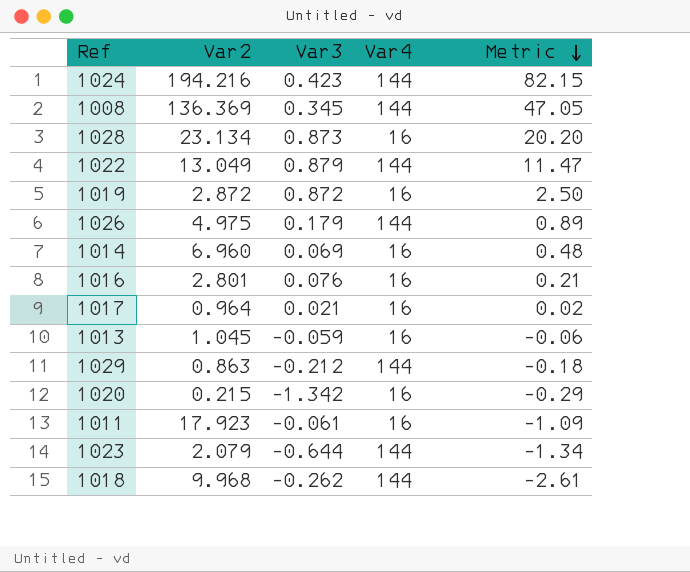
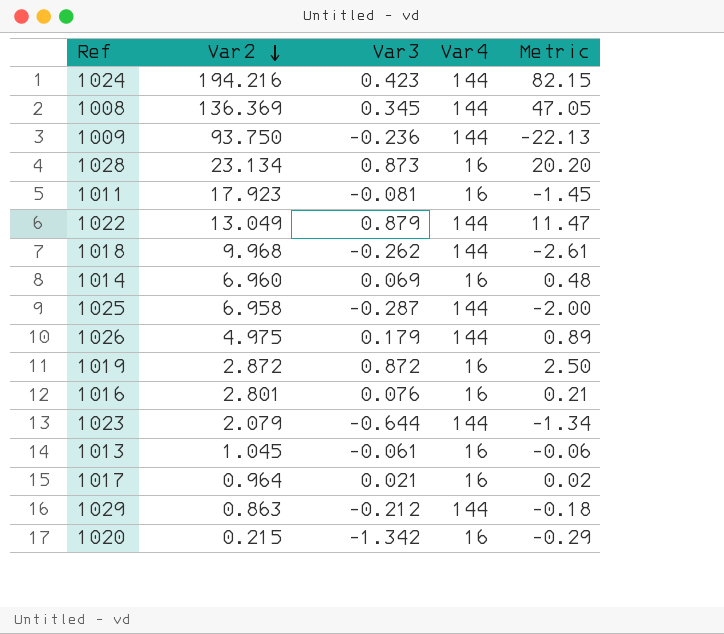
row order: Metric descending -> Var2 descending
row 1009: none -> 93.750 | -0.236 | 144 | -22.13
1011 | Var3: -0.061 -> -0.081
1011 | Metric: -1.09 -> -1.45
row 1025: none -> 6.958 | -0.287 | 144 | -2.00
1013 | Var3: -0.059 -> -0.061

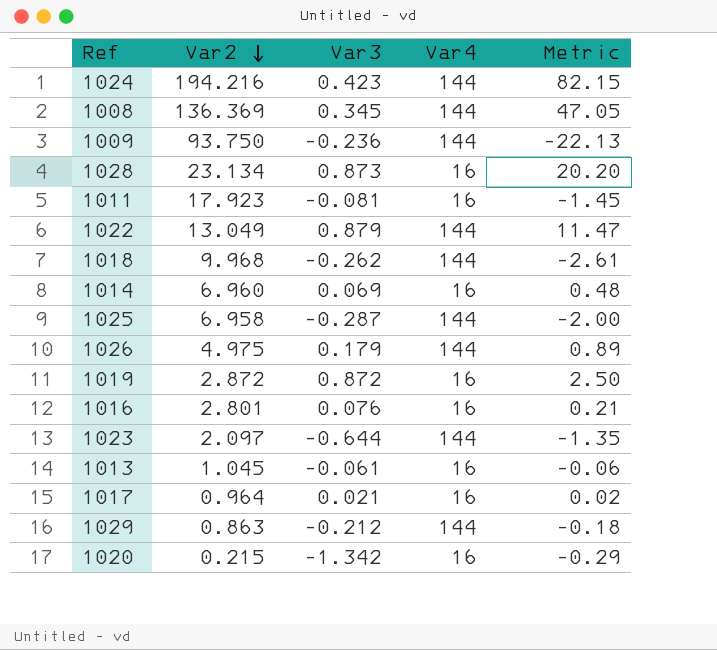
1023 | Var2: 2.079 -> 2.097
1023 | Metric: -1.34 -> -1.35

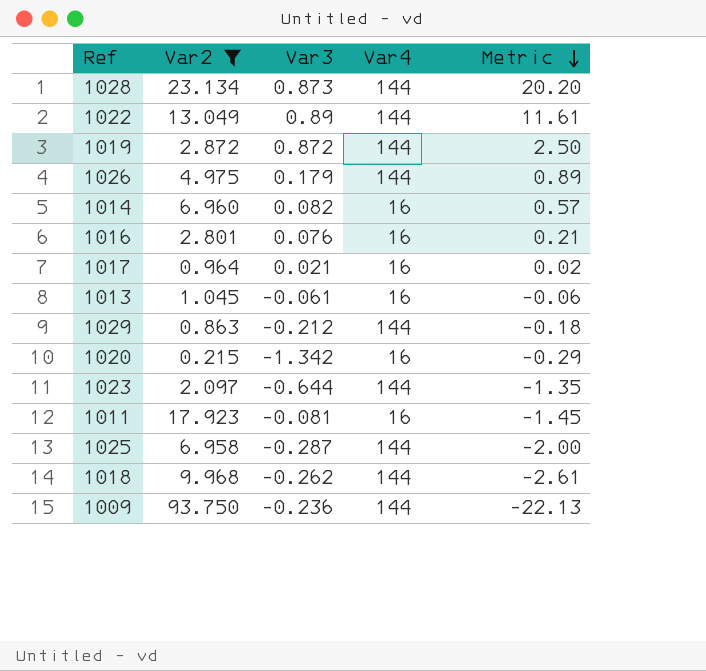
filter: none -> Var2 <= 93.750
row order: Var2 descending -> Metric descending
1028 | Var4: 16 -> 144
1022 | Var3: 0.879 -> 0.89
1022 | Metric: 11.47 -> 11.61
1019 | Var4: 16 -> 144
1014 | Var3: 0.069 -> 0.082
1014 | Metric: 0.48 -> 0.57

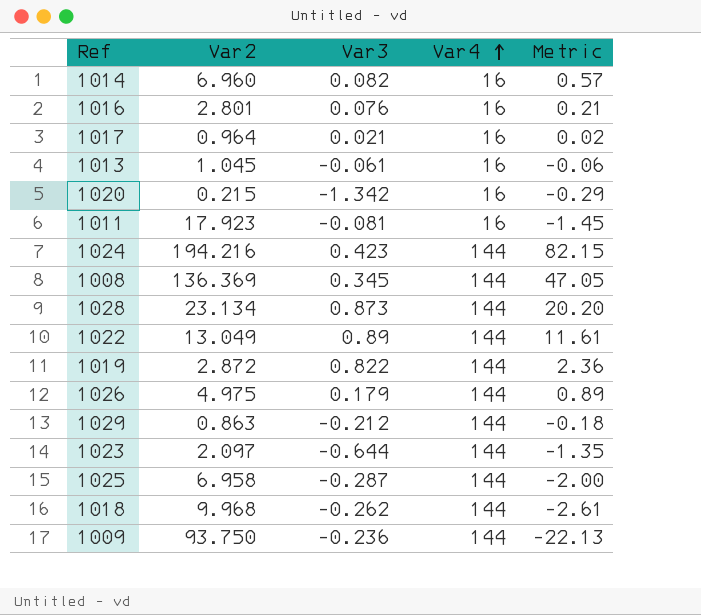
filter: Var2 <= 93.750 -> none
row order: Metric descending -> Var4 ascending
1019 | Var3: 0.872 -> 0.822
1019 | Metric: 2.50 -> 2.36

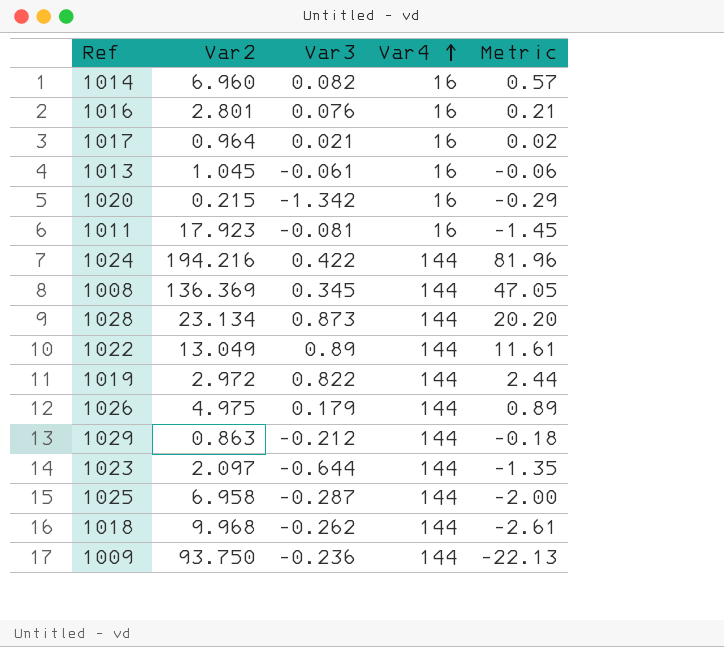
1024 | Var3: 0.423 -> 0.422
1024 | Metric: 82.15 -> 81.96
1019 | Var2: 2.872 -> 2.972
1019 | Metric: 2.36 -> 2.44

